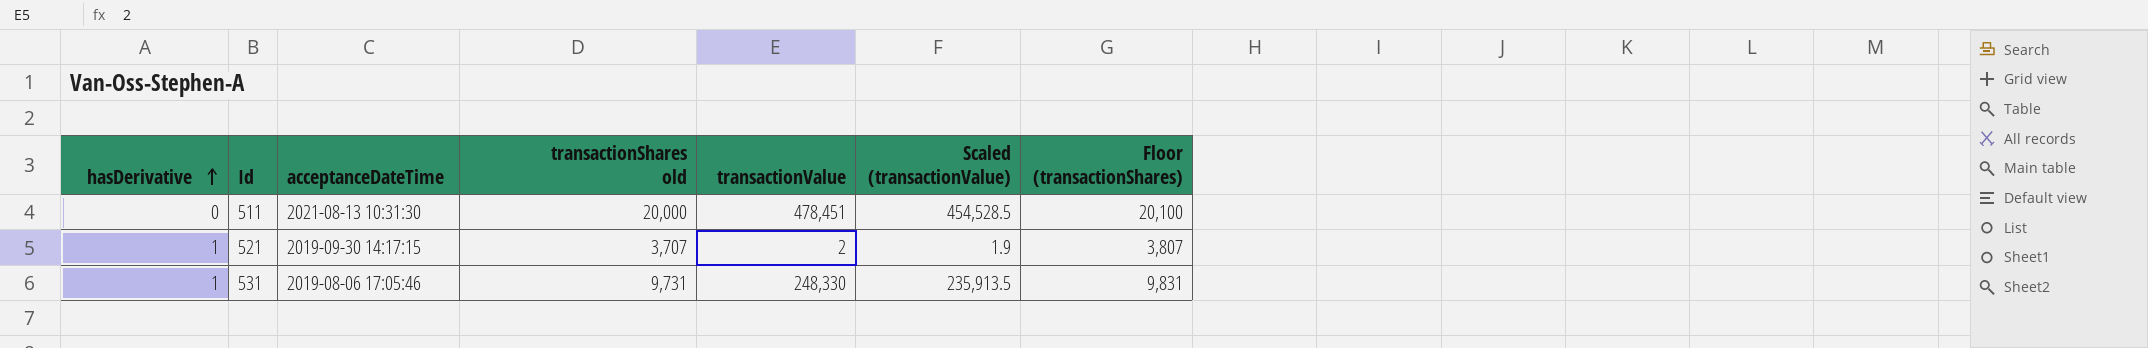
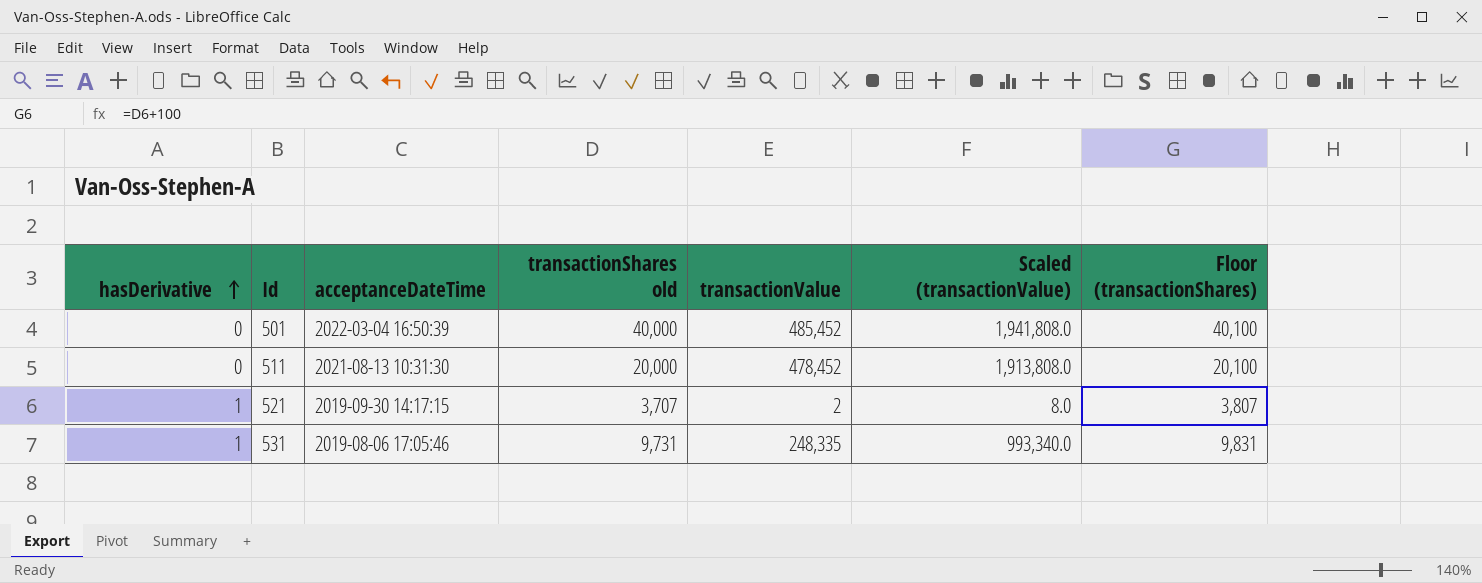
column Scaled (transactionValue) | formula: [transactionValue] * 0.95 -> [transactionValue] * 4
row 501: none -> 0 | 2022-03-04 16:50:39 | 40,000 | 485,452 | 1,941,808.0 | 40,100
511 | transactionValue: 478,451 -> 478,452
531 | transactionValue: 248,330 -> 248,335

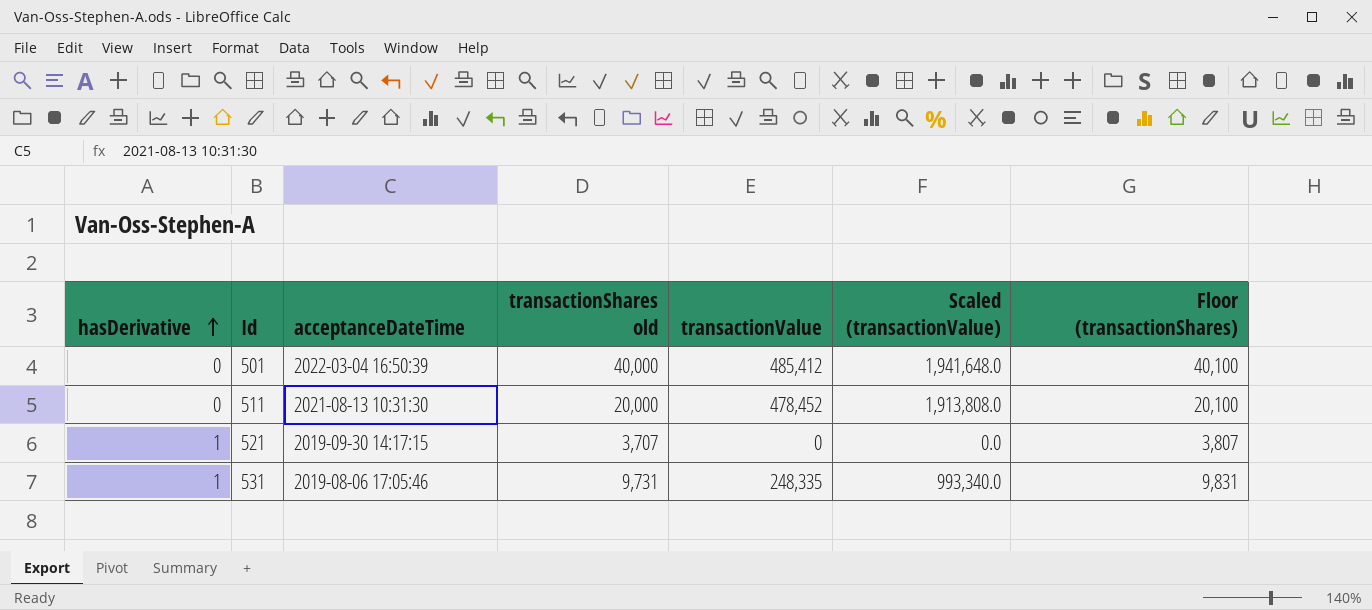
501 | transactionValue: 485,452 -> 485,412
501 | Scaled (transactionValue): 1,941,808.0 -> 1,941,648.0
521 | transactionValue: 2 -> 0
521 | Scaled (transactionValue): 8.0 -> 0.0

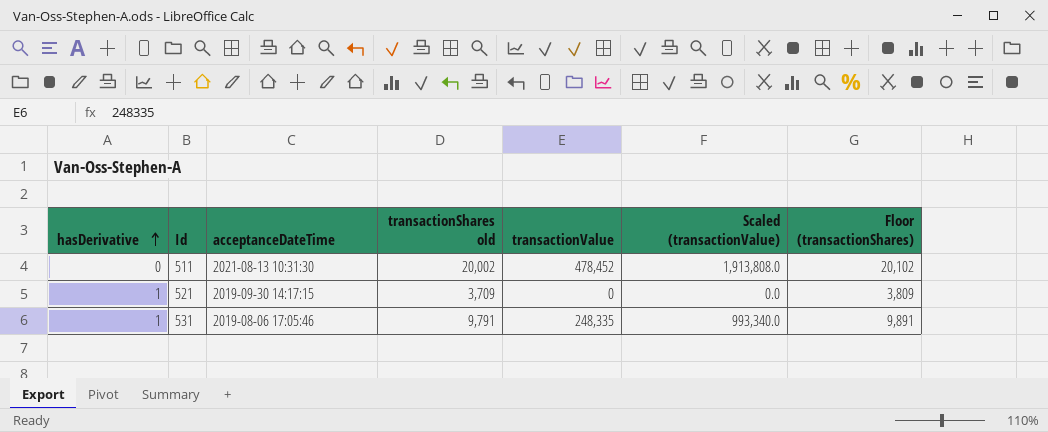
row 501: 0 | 2022-03-04 16:50:39 | 40,000 | 485,412 | 1,941,648.0 | 40,100 -> none
511 | transactionShares old: 20,000 -> 20,002
511 | Floor (transactionShares): 20,100 -> 20,102
521 | transactionShares old: 3,707 -> 3,709
521 | Floor (transactionShares): 3,807 -> 3,809
531 | transactionShares old: 9,731 -> 9,791
531 | Floor (transactionShares): 9,831 -> 9,891

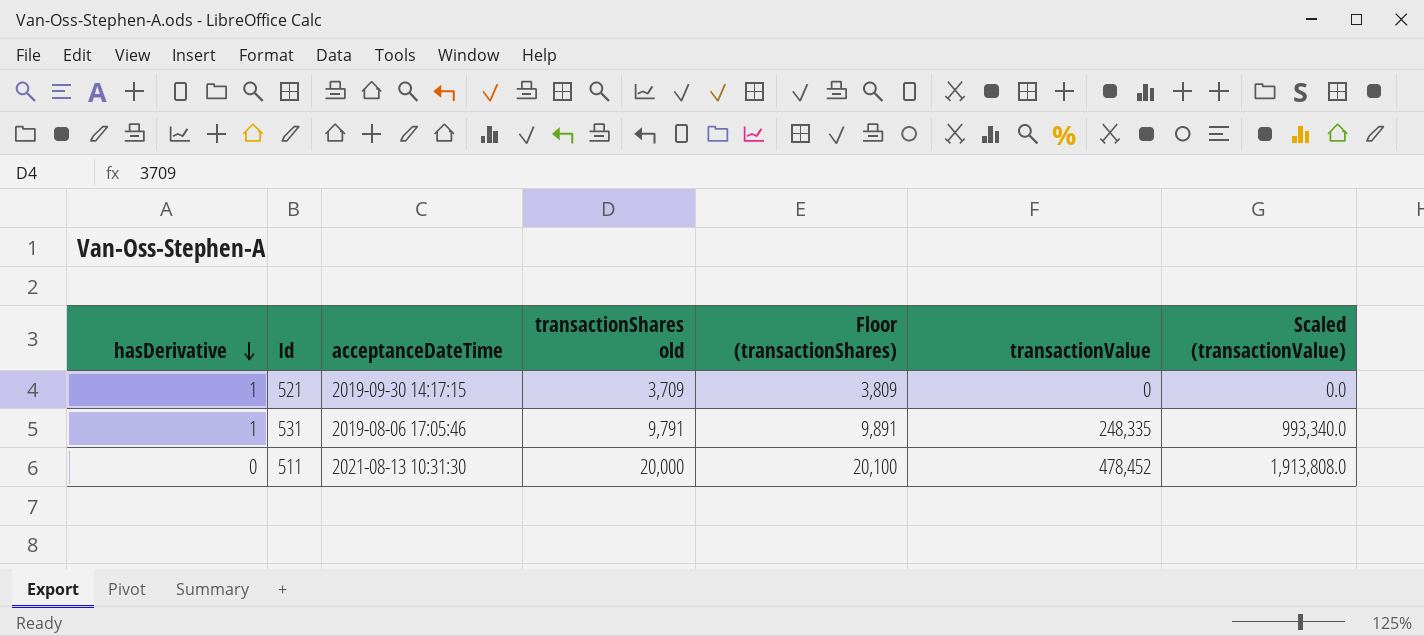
row order: hasDerivative ascending -> hasDerivative descending
column Floor (transactionShares) | position: 7 -> 5
511 | transactionShares old: 20,002 -> 20,000
511 | Floor (transactionShares): 20,102 -> 20,100

